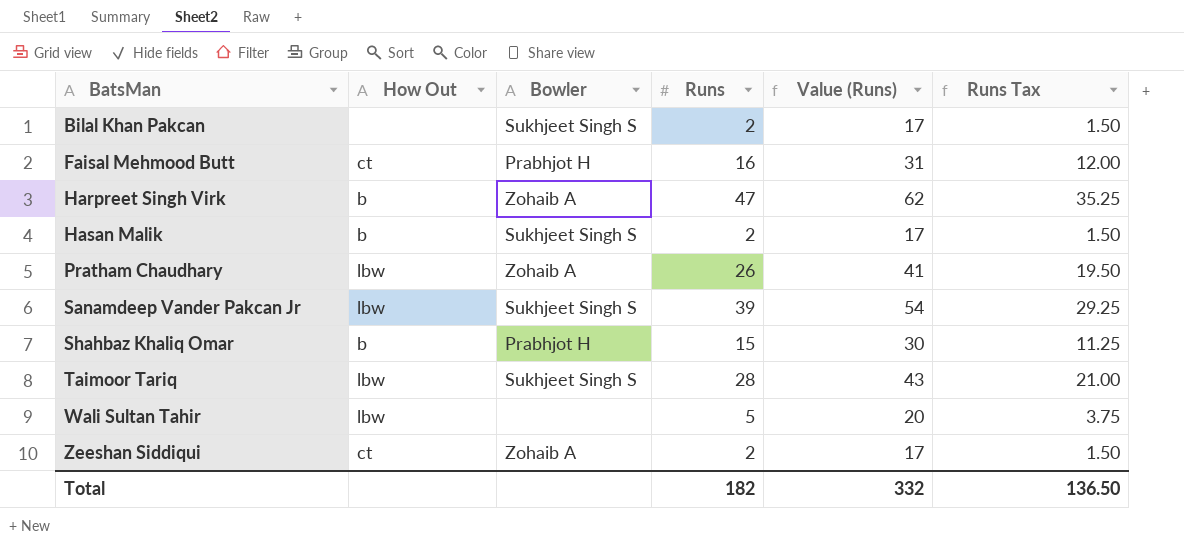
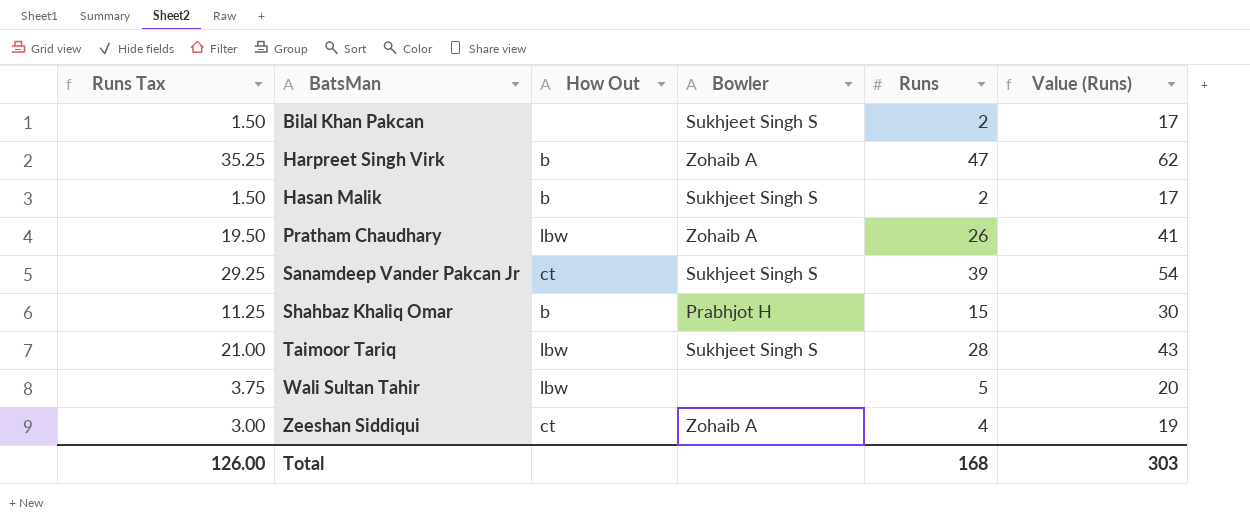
column Runs Tax | position: 6 -> 1
row Faisal Mehmood Butt: ct | Prabhjot H | 16 | 31 | 12.00 -> none
Sanamdeep Vander Pakcan Jr | How Out: lbw -> ct
Zeeshan Siddiqui | Runs Tax: 1.50 -> 3.00
Zeeshan Siddiqui | Runs: 2 -> 4
Zeeshan Siddiqui | Value (Runs): 17 -> 19
Total | Runs Tax: 136.50 -> 126.00
Total | Runs: 182 -> 168
Total | Value (Runs): 332 -> 303

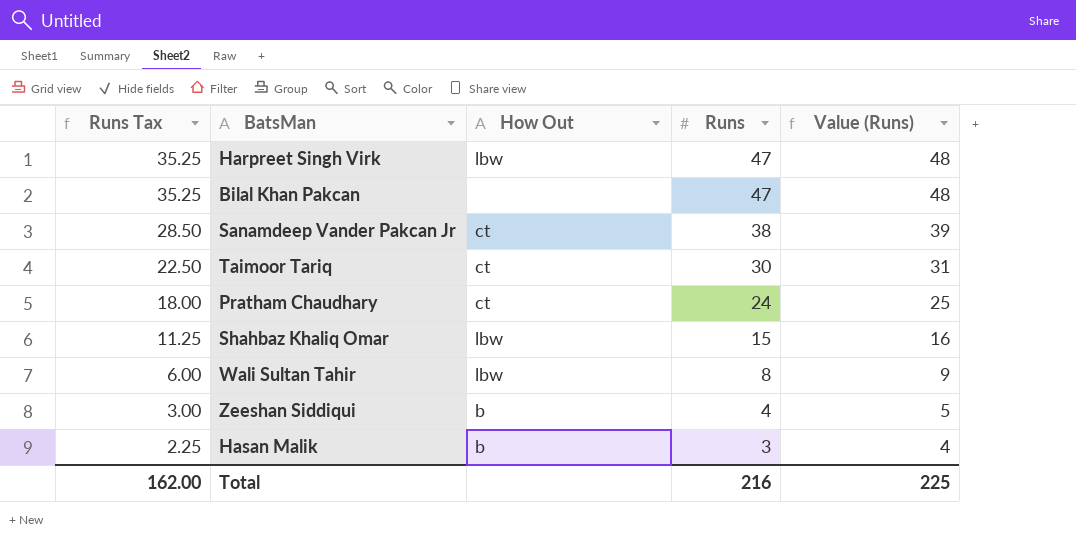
row order: BatsMan ascending -> Runs Tax descending
column Bowler | position: 4 -> none
column Value (Runs) | formula: [Runs] + 15 -> [Runs] + 1
Harpreet Singh Virk | How Out: b -> lbw
Bilal Khan Pakcan | Runs Tax: 1.50 -> 35.25
Bilal Khan Pakcan | Runs: 2 -> 47
Sanamdeep Vander Pakcan Jr | Runs Tax: 29.25 -> 28.50
Sanamdeep Vander Pakcan Jr | Runs: 39 -> 38
Taimoor Tariq | Runs Tax: 21.00 -> 22.50
Taimoor Tariq | How Out: lbw -> ct
Taimoor Tariq | Runs: 28 -> 30
Pratham Chaudhary | Runs Tax: 19.50 -> 18.00
Pratham Chaudhary | How Out: lbw -> ct
Pratham Chaudhary | Runs: 26 -> 24
Shahbaz Khaliq Omar | How Out: b -> lbw
Wali Sultan Tahir | Runs Tax: 3.75 -> 6.00
Wali Sultan Tahir | Runs: 5 -> 8
Zeeshan Siddiqui | How Out: ct -> b
Hasan Malik | Runs Tax: 1.50 -> 2.25
Hasan Malik | Runs: 2 -> 3
Total | Runs Tax: 126.00 -> 162.00
Total | Runs: 168 -> 216
Total | Value (Runs): 303 -> 225

